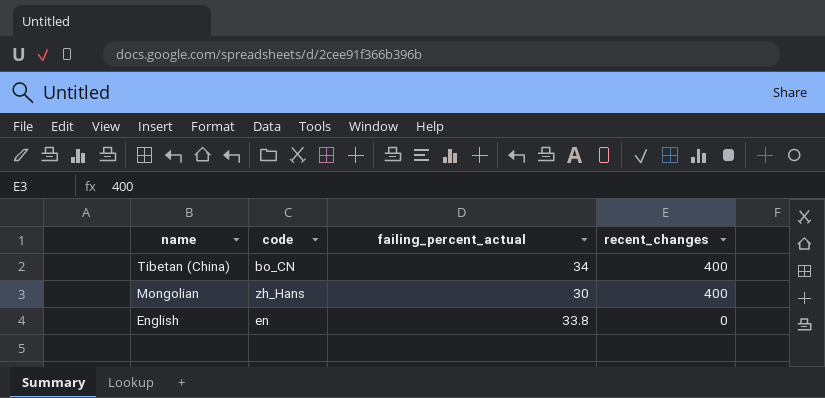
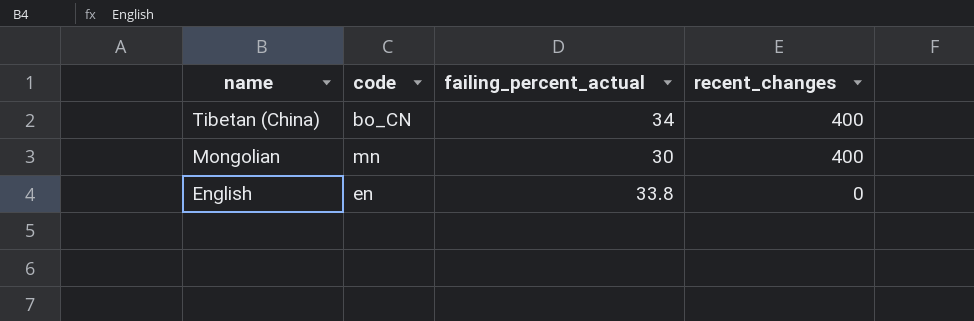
Mongolian | code: zh_Hans -> mn

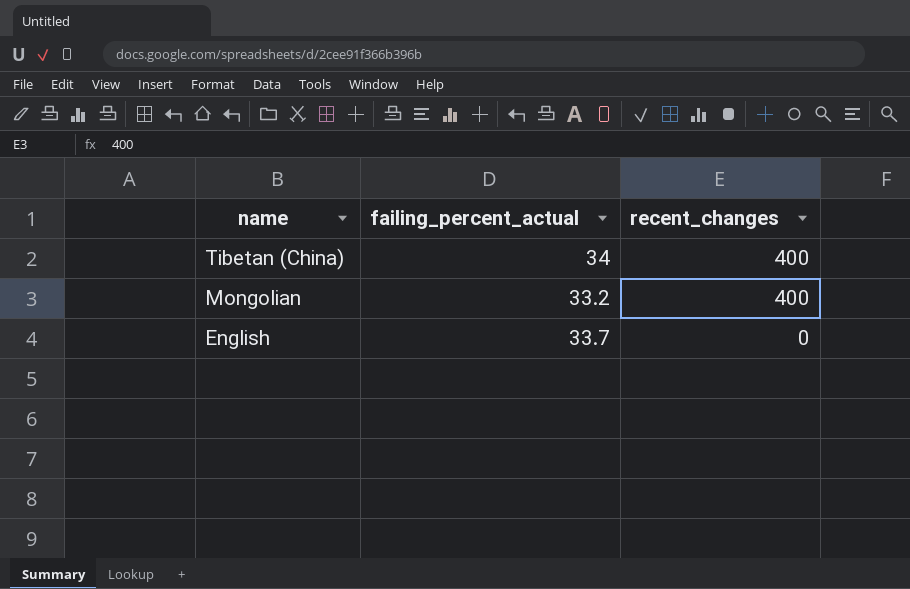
column code | position: 2 -> none
Mongolian | failing_percent_actual: 30 -> 33.2
English | failing_percent_actual: 33.8 -> 33.7

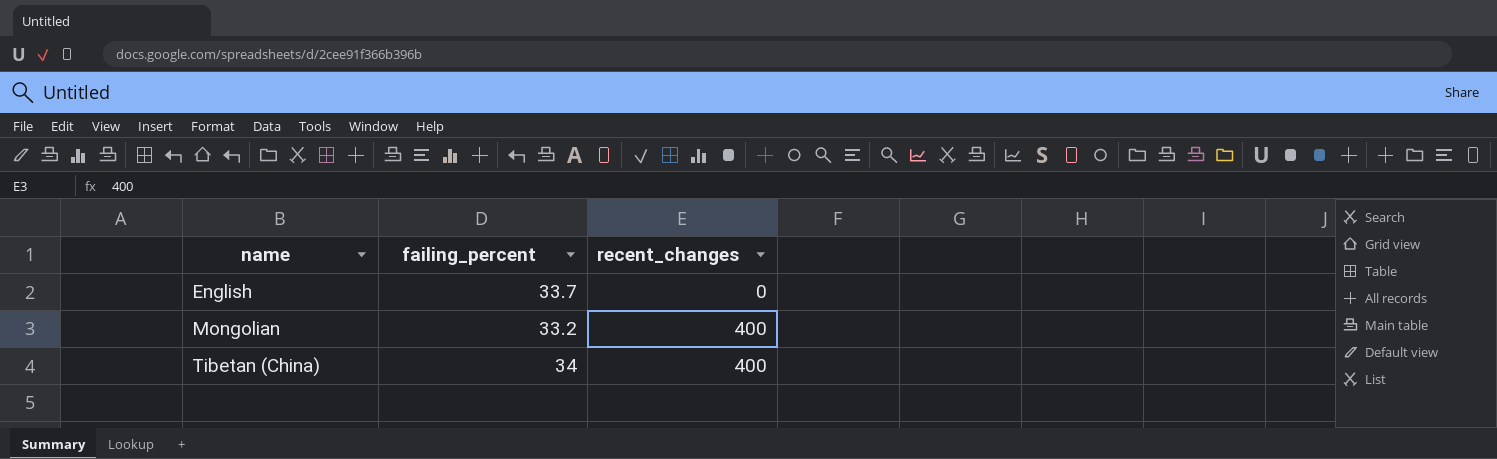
row order: name descending -> name ascending
column name: failing_percent_actual -> failing_percent

